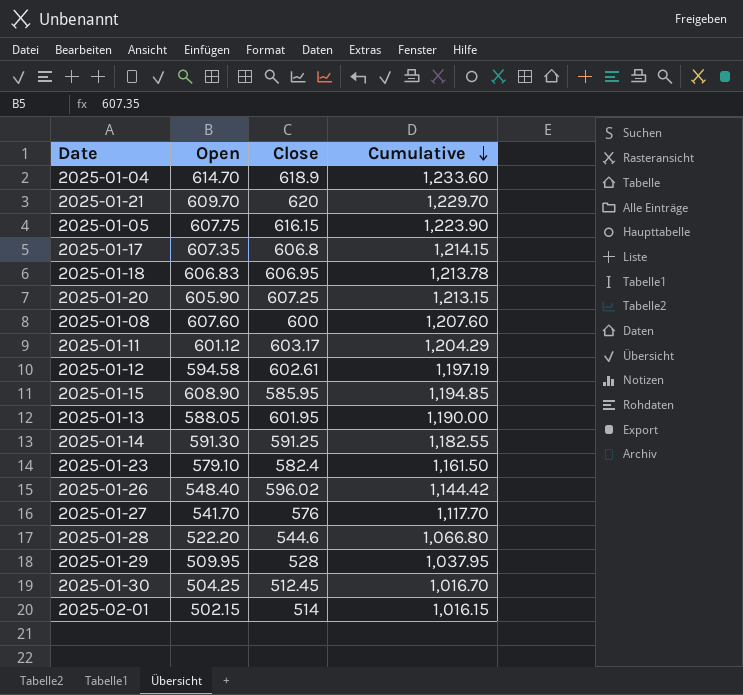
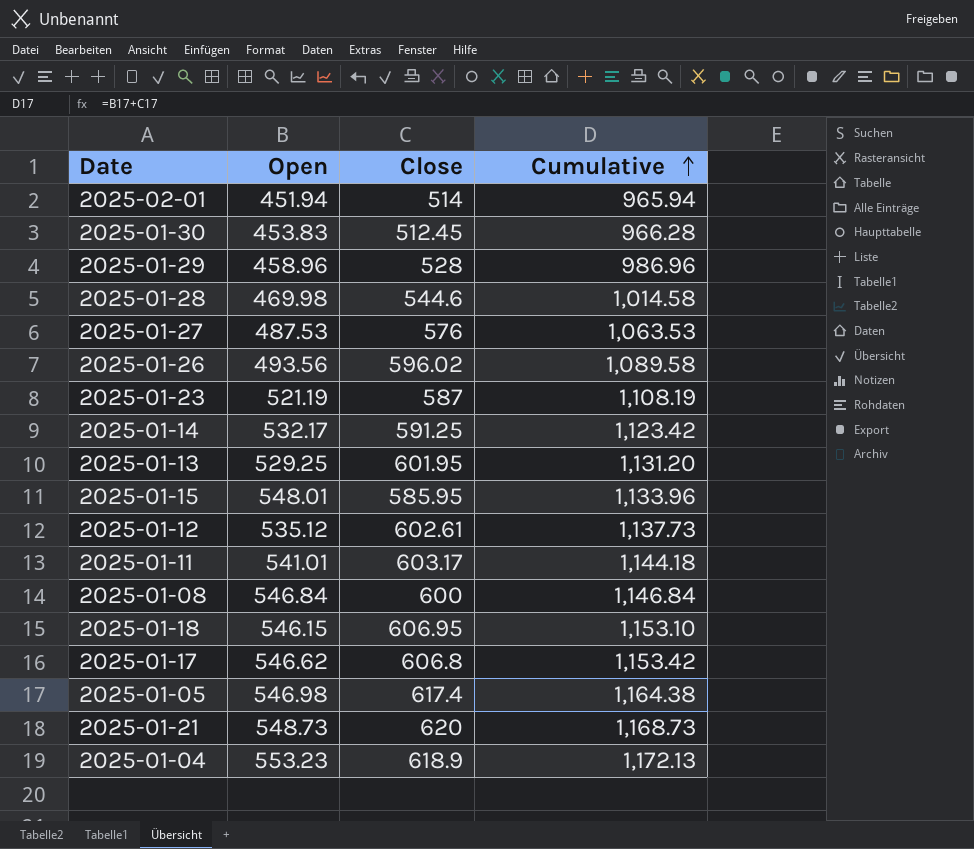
row order: Cumulative descending -> Cumulative ascending
row 2025-01-20: 605.90 | 607.25 | 1,213.15 -> none
2025-02-01 | Open: 502.15 -> 451.94
2025-02-01 | Cumulative: 1,016.15 -> 965.94
2025-01-30 | Open: 504.25 -> 453.83
2025-01-30 | Cumulative: 1,016.70 -> 966.28
2025-01-29 | Open: 509.95 -> 458.96
2025-01-29 | Cumulative: 1,037.95 -> 986.96
2025-01-28 | Open: 522.20 -> 469.98
2025-01-28 | Cumulative: 1,066.80 -> 1,014.58
2025-01-27 | Open: 541.70 -> 487.53
2025-01-27 | Cumulative: 1,117.70 -> 1,063.53
2025-01-26 | Open: 548.40 -> 493.56
2025-01-26 | Cumulative: 1,144.42 -> 1,089.58
2025-01-23 | Open: 579.10 -> 521.19
2025-01-23 | Close: 582.4 -> 587
2025-01-23 | Cumulative: 1,161.50 -> 1,108.19
2025-01-14 | Open: 591.30 -> 532.17
2025-01-14 | Cumulative: 1,182.55 -> 1,123.42
2025-01-13 | Open: 588.05 -> 529.25
2025-01-13 | Cumulative: 1,190.00 -> 1,131.20
2025-01-15 | Open: 608.90 -> 548.01
2025-01-15 | Cumulative: 1,194.85 -> 1,133.96
2025-01-12 | Open: 594.58 -> 535.12
2025-01-12 | Cumulative: 1,197.19 -> 1,137.73
2025-01-11 | Open: 601.12 -> 541.01
2025-01-11 | Cumulative: 1,204.29 -> 1,144.18
2025-01-08 | Open: 607.60 -> 546.84
2025-01-08 | Cumulative: 1,207.60 -> 1,146.84
2025-01-18 | Open: 606.83 -> 546.15
2025-01-18 | Cumulative: 1,213.78 -> 1,153.10
2025-01-17 | Open: 607.35 -> 546.62
2025-01-17 | Cumulative: 1,214.15 -> 1,153.42
2025-01-05 | Open: 607.75 -> 546.98
2025-01-05 | Close: 616.15 -> 617.4
2025-01-05 | Cumulative: 1,223.90 -> 1,164.38
2025-01-21 | Open: 609.70 -> 548.73
2025-01-21 | Cumulative: 1,229.70 -> 1,168.73
2025-01-04 | Open: 614.70 -> 553.23
2025-01-04 | Cumulative: 1,233.60 -> 1,172.13

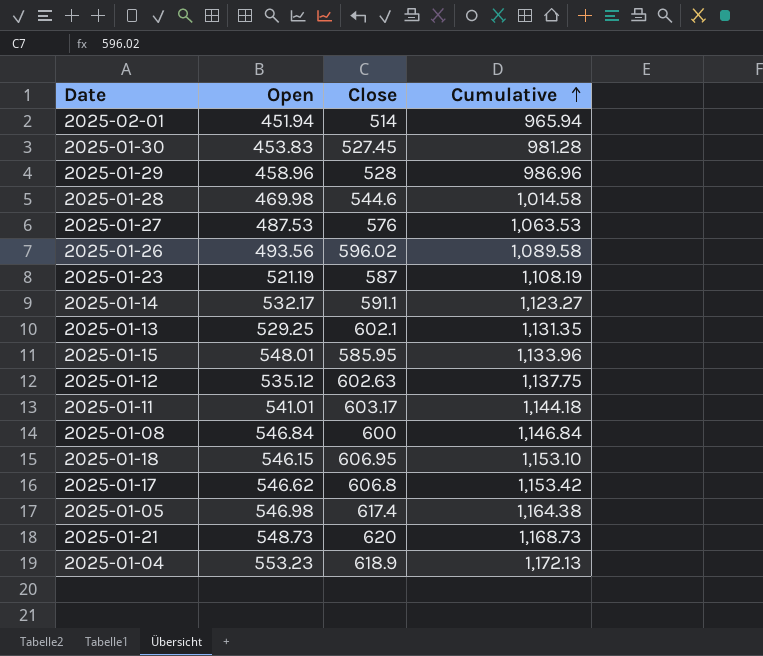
2025-01-30 | Close: 512.45 -> 527.45
2025-01-30 | Cumulative: 966.28 -> 981.28
2025-01-14 | Close: 591.25 -> 591.1
2025-01-14 | Cumulative: 1,123.42 -> 1,123.27
2025-01-13 | Close: 601.95 -> 602.1
2025-01-13 | Cumulative: 1,131.20 -> 1,131.35
2025-01-12 | Close: 602.61 -> 602.63
2025-01-12 | Cumulative: 1,137.73 -> 1,137.75

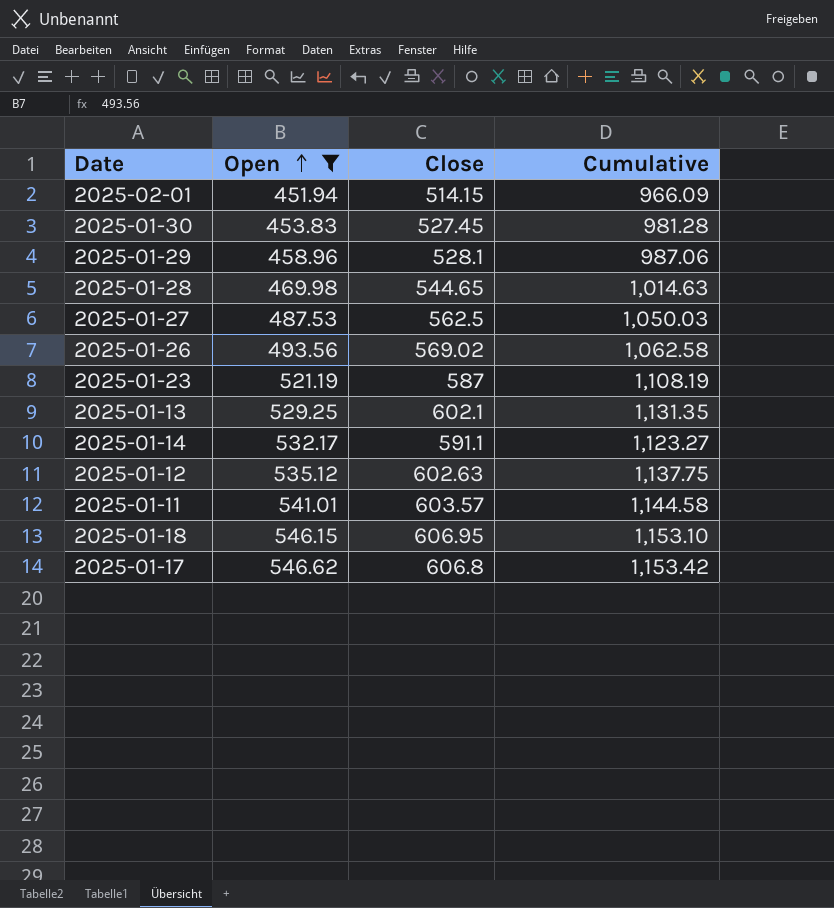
filter: none -> Open <= 546.62
row order: Cumulative ascending -> Open ascending
2025-02-01 | Close: 514 -> 514.15
2025-02-01 | Cumulative: 965.94 -> 966.09
2025-01-29 | Close: 528 -> 528.1
2025-01-29 | Cumulative: 986.96 -> 987.06
2025-01-28 | Close: 544.6 -> 544.65
2025-01-28 | Cumulative: 1,014.58 -> 1,014.63
2025-01-27 | Close: 576 -> 562.5
2025-01-27 | Cumulative: 1,063.53 -> 1,050.03
2025-01-26 | Close: 596.02 -> 569.02
2025-01-26 | Cumulative: 1,089.58 -> 1,062.58
2025-01-11 | Close: 603.17 -> 603.57
2025-01-11 | Cumulative: 1,144.18 -> 1,144.58

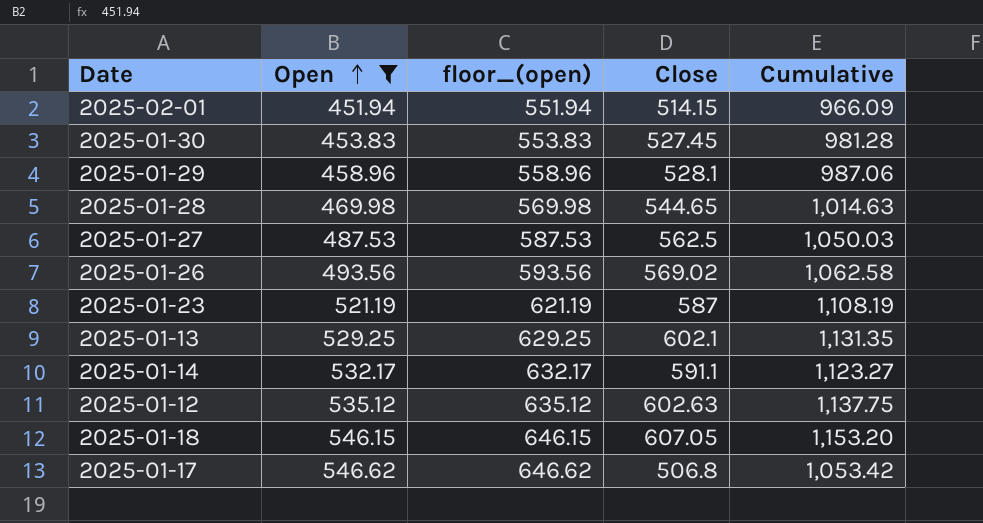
column floor_(open) | formula: none -> [Open] + 100
row 2025-01-11: 541.01 | 603.57 | 1,144.58 -> none
2025-01-18 | Close: 606.95 -> 607.05
2025-01-18 | Cumulative: 1,153.10 -> 1,153.20
2025-01-17 | Close: 606.8 -> 506.8
2025-01-17 | Cumulative: 1,153.42 -> 1,053.42

